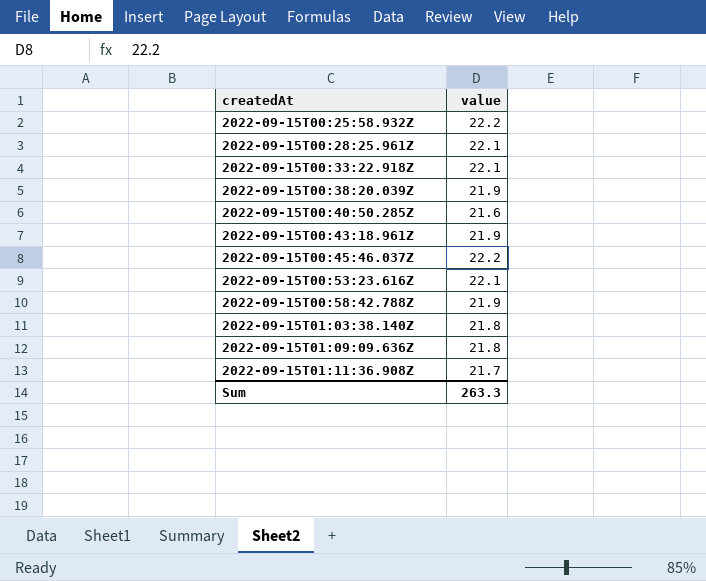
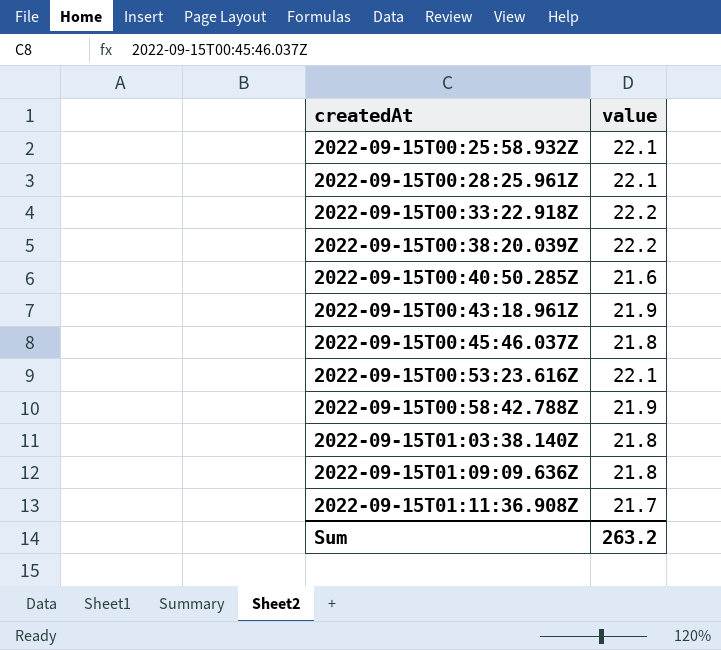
2022-09-15T00:25:58.932Z | value: 22.2 -> 22.1
2022-09-15T00:33:22.918Z | value: 22.1 -> 22.2
2022-09-15T00:38:20.039Z | value: 21.9 -> 22.2
2022-09-15T00:45:46.037Z | value: 22.2 -> 21.8
Sum | value: 263.3 -> 263.2

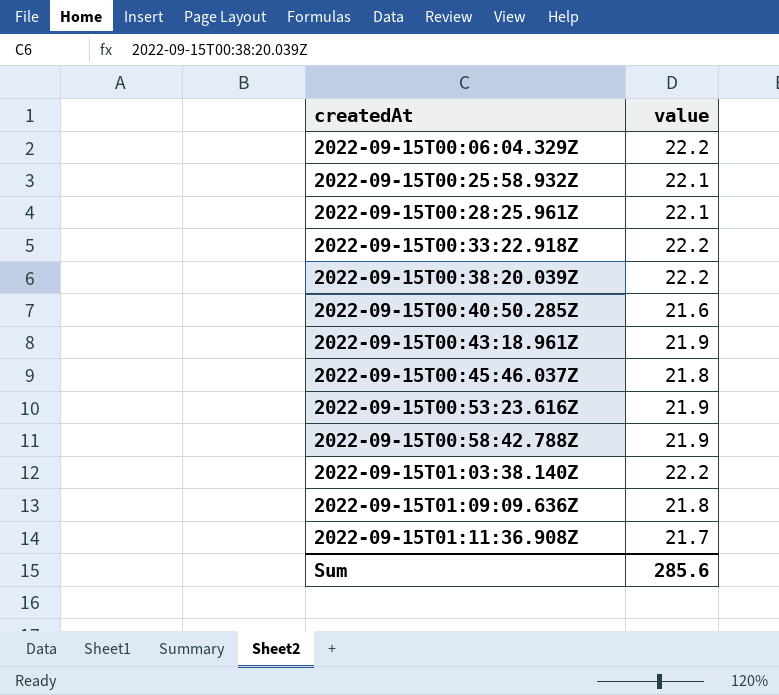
row 2022-09-15T00:06:04.329Z: none -> 22.2
2022-09-15T00:53:23.616Z | value: 22.1 -> 21.9
2022-09-15T01:03:38.140Z | value: 21.8 -> 22.2
Sum | value: 263.2 -> 285.6

